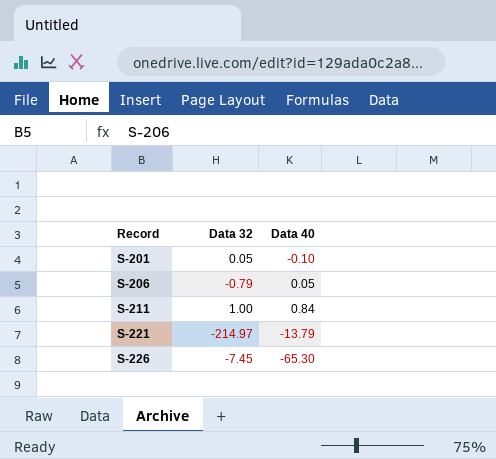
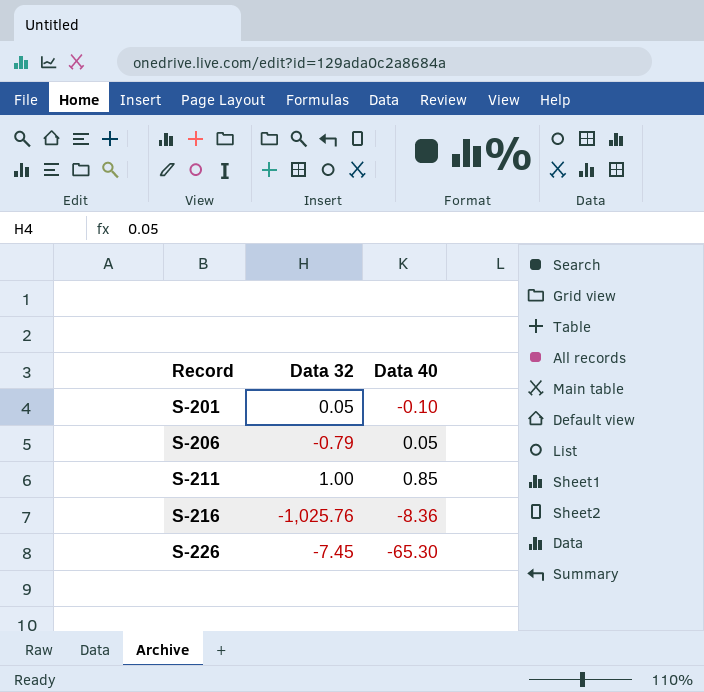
row S-221: -214.97 | -13.79 -> none
S-211 | Data 40: 0.84 -> 0.85
row S-216: none -> -1,025.76 | -8.36

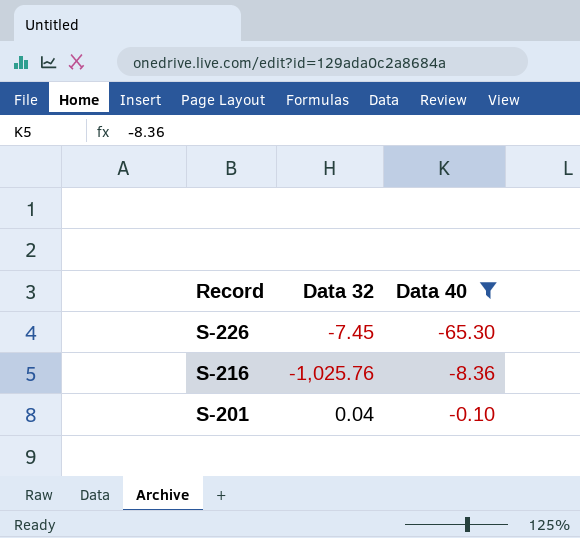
filter: none -> Data 40 <= -0.10
row order: Record ascending -> Record descending
S-201 | Data 32: 0.05 -> 0.04

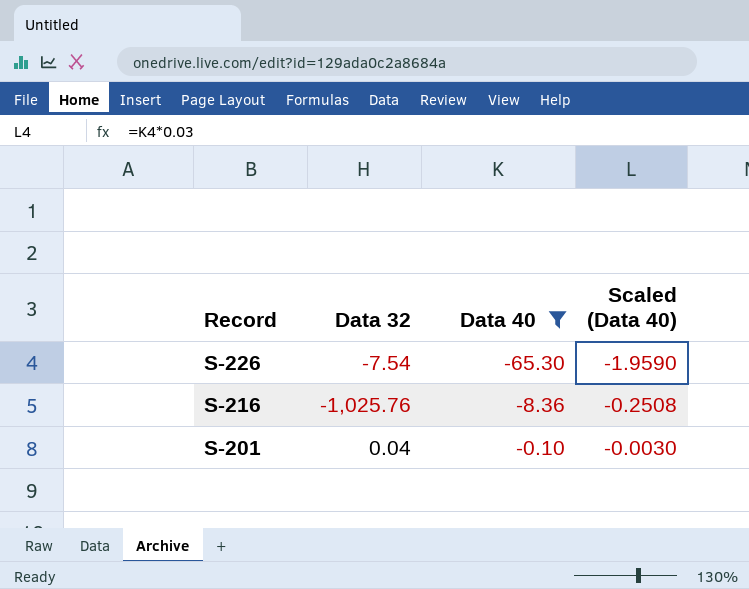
column Scaled (Data 40) | formula: none -> [Data 40] * 0.03
S-226 | Data 32: -7.45 -> -7.54

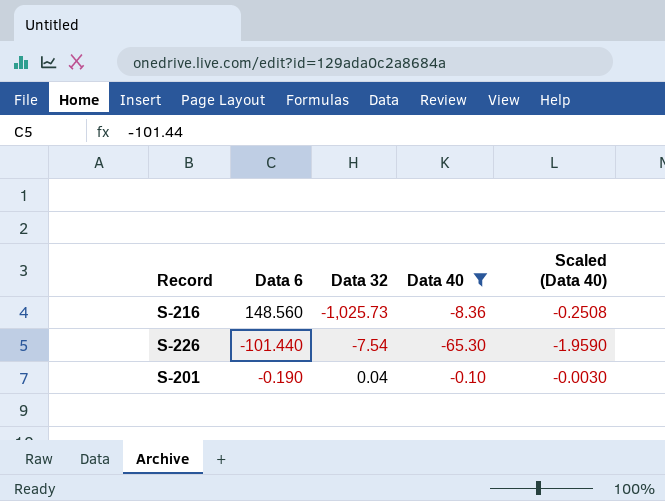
row order: Record descending -> Data 32 ascending
column Data 6 | position: none -> 2
S-216 | Data 32: -1,025.76 -> -1,025.73

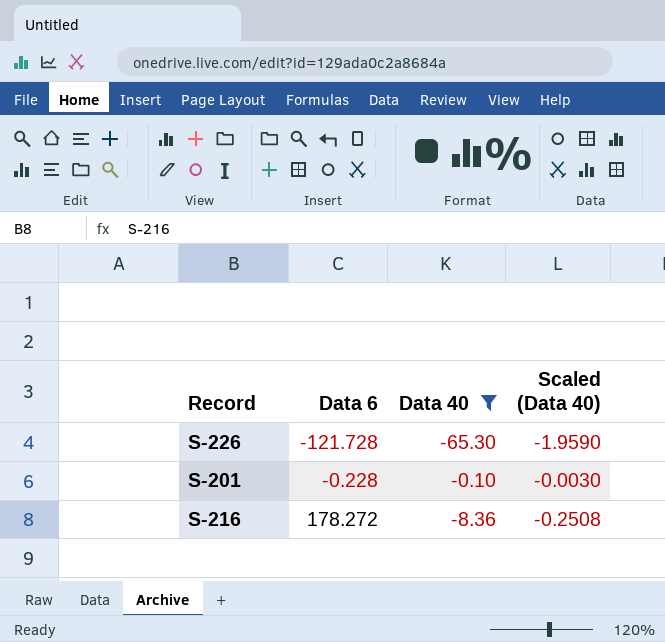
row order: Data 32 ascending -> Data 6 ascending
column Data 32 | position: 3 -> none
S-226 | Data 6: -101.440 -> -121.728
S-201 | Data 6: -0.190 -> -0.228
S-216 | Data 6: 148.560 -> 178.272

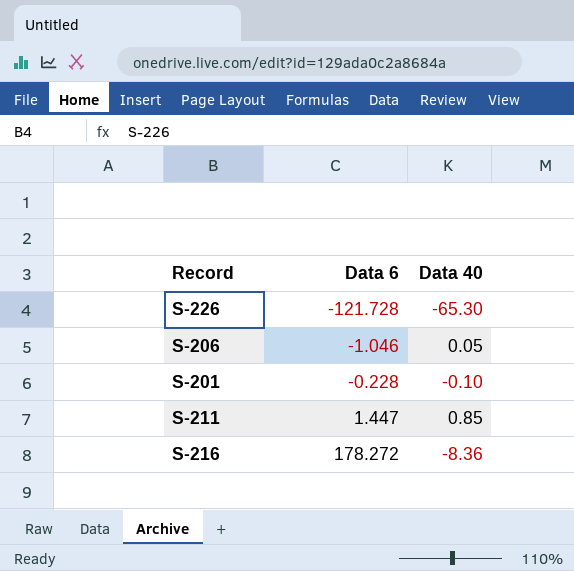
filter: Data 40 <= -0.10 -> none
column Scaled (Data 40) | formula: [Data 40] * 0.03 -> none

